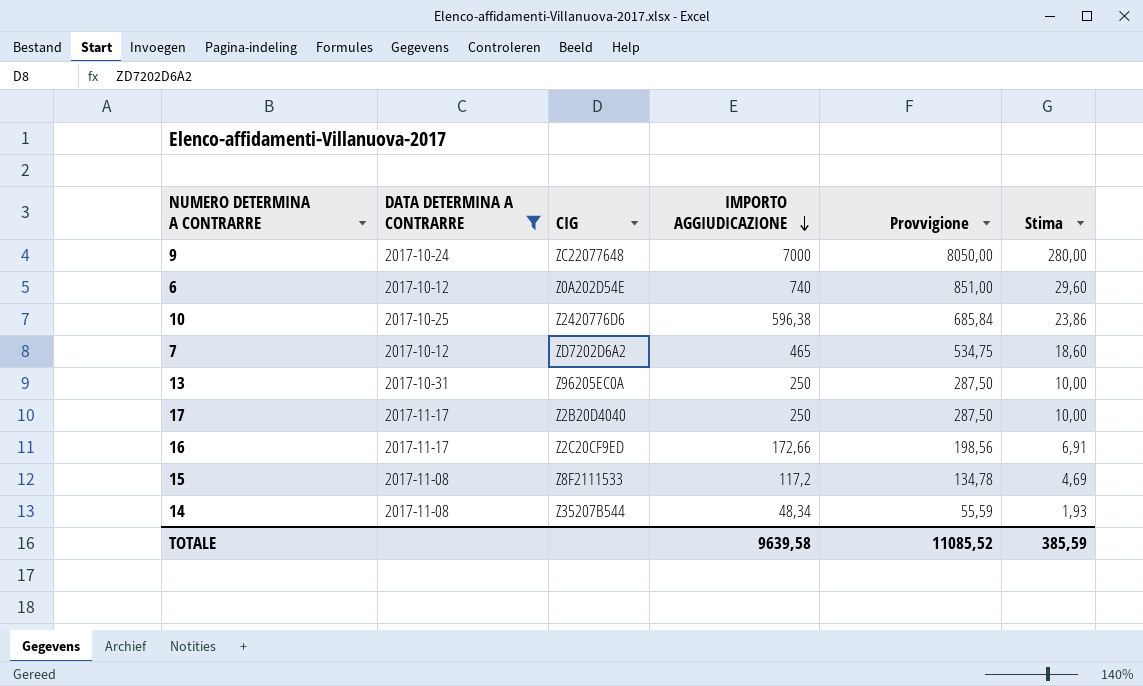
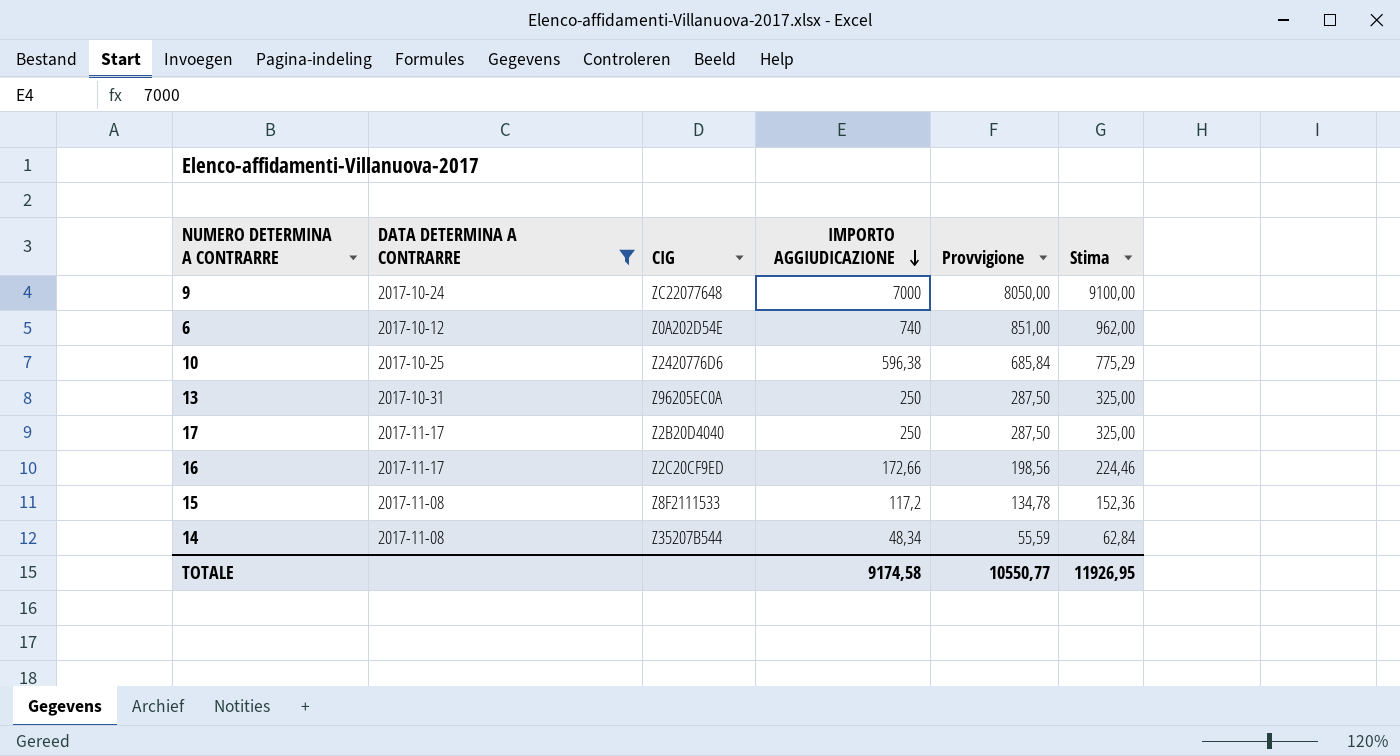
column Stima | formula: [IMPORTO AGGIUDICAZIONE] * 0,04 -> [IMPORTO AGGIUDICAZIONE] * 1,3
row 7: 2017-10-12 | ZD7202D6A2 | 465 | 534,75 | 18,60 -> none
TOTALE | IMPORTO AGGIUDICAZIONE: 9639,58 -> 9174,58
TOTALE | Provvigione: 11085,52 -> 10550,77
TOTALE | Stima: 385,59 -> 11926,95

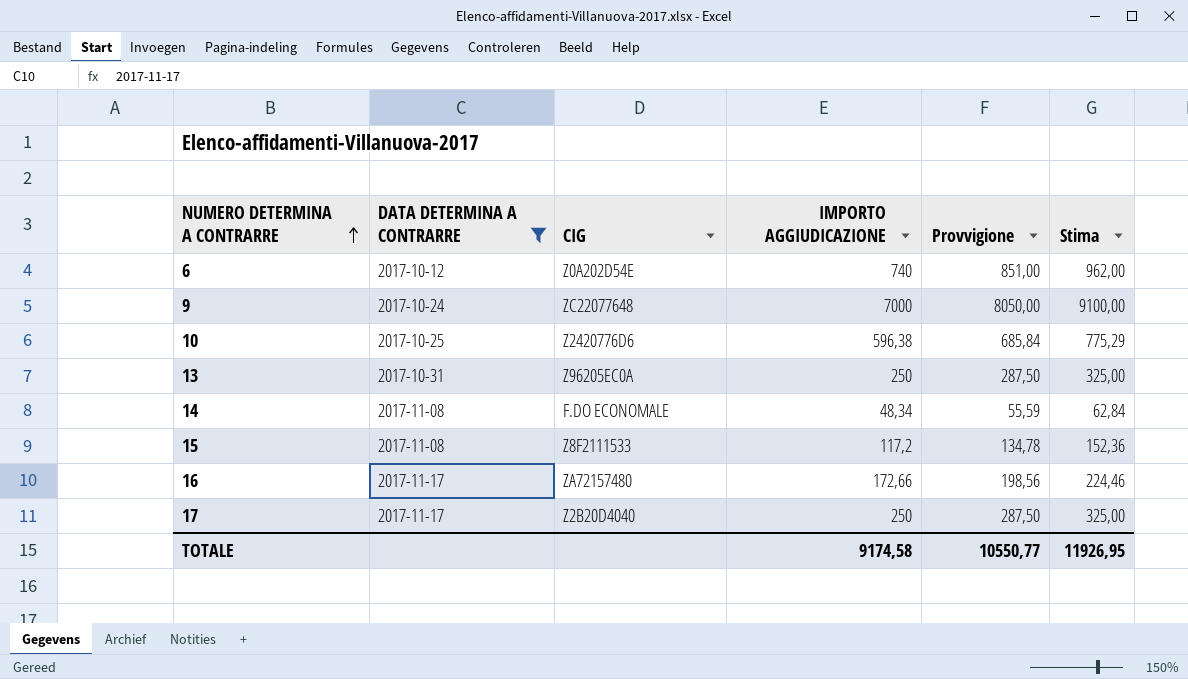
row order: IMPORTO AGGIUDICAZIONE descending -> NUMERO DETERMINA A CONTRARRE ascending
14 | CIG: Z35207B544 -> F.DO ECONOMALE
16 | CIG: Z2C20CF9ED -> ZA72157480

